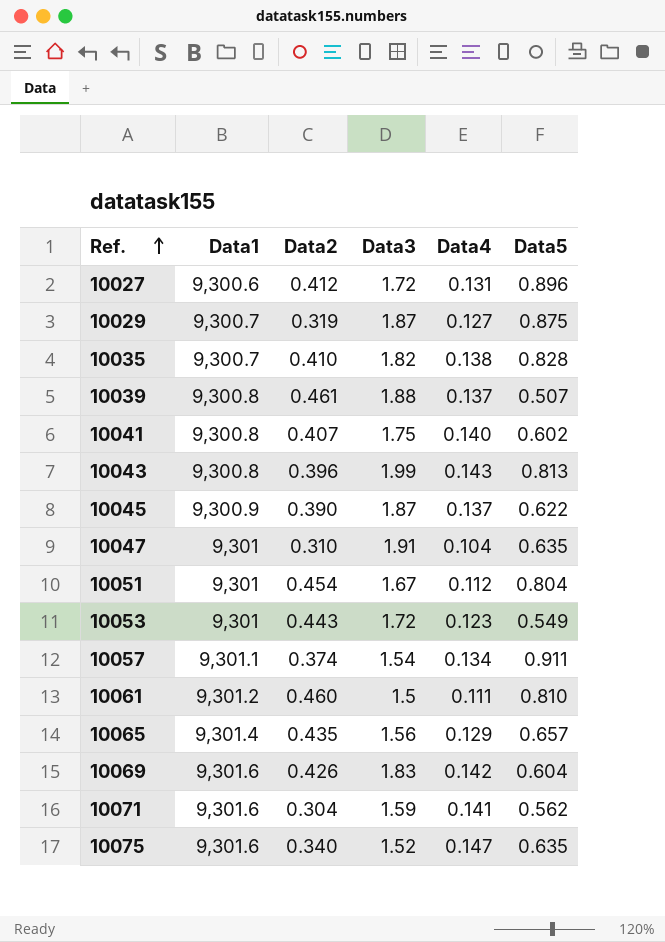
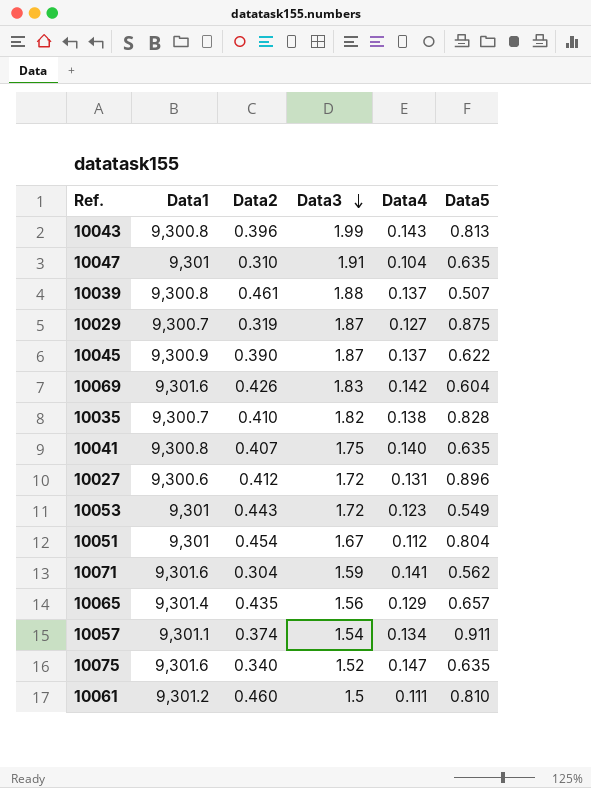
row order: Ref. ascending -> Data3 descending
10041 | Data5: 0.602 -> 0.635

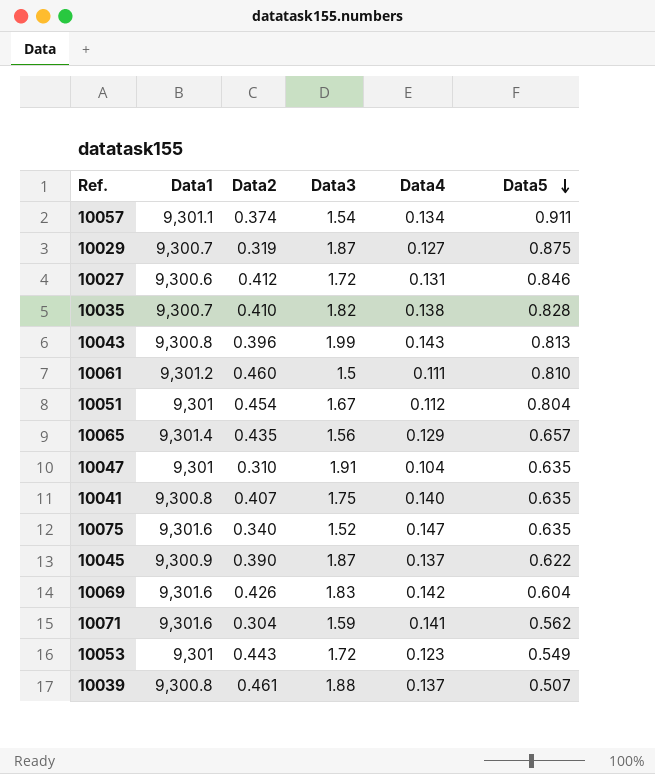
row order: Data3 descending -> Data5 descending
10027 | Data5: 0.896 -> 0.846

